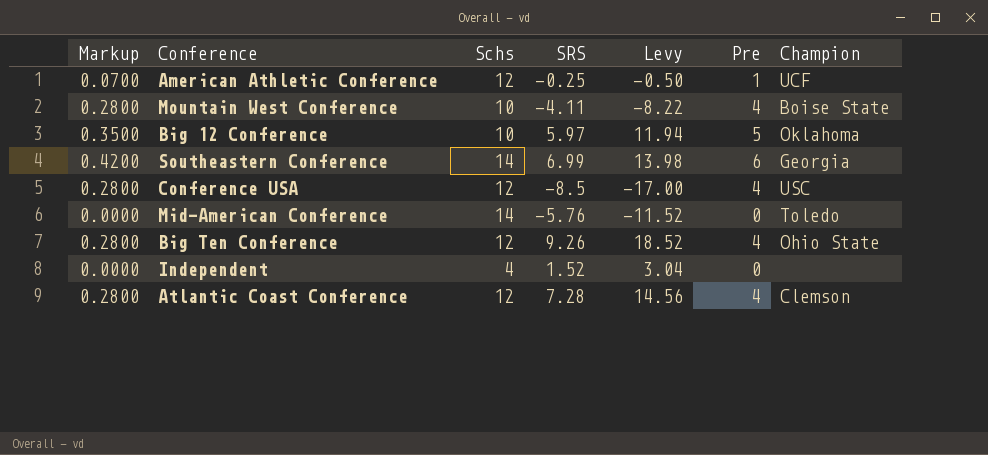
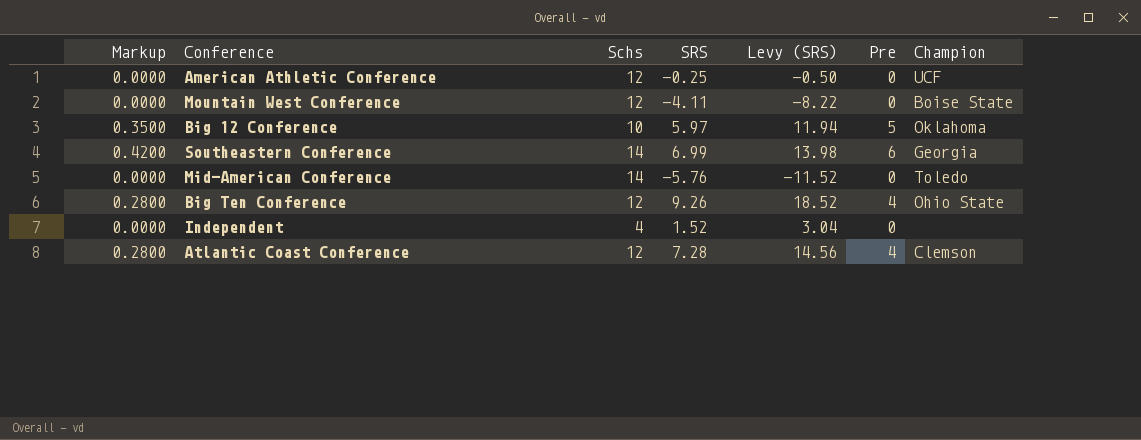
column name: Levy -> Levy (SRS)
row Conference USA: 0.2800 | 12 | -8.5 | -17.00 | 4 | USC -> none
American Athletic Conference | Markup: 0.0700 -> 0.0000
American Athletic Conference | Pre: 1 -> 0
Mountain West Conference | Markup: 0.2800 -> 0.0000
Mountain West Conference | Schs: 10 -> 12
Mountain West Conference | Pre: 4 -> 0

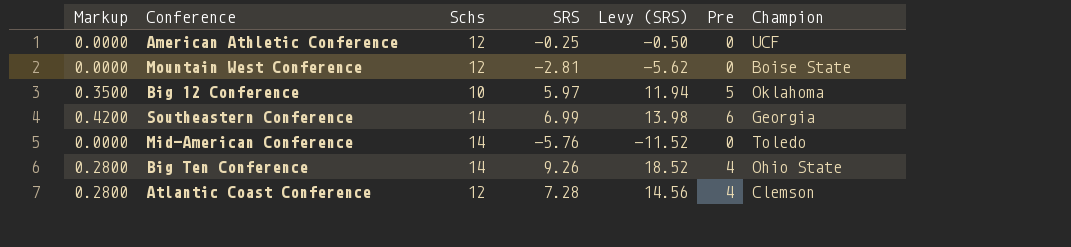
row Independent: 0.0000 | 4 | 1.52 | 3.04 | 0 | none -> none
Mountain West Conference | SRS: -4.11 -> -2.81
Mountain West Conference | Levy (SRS): -8.22 -> -5.62
Big Ten Conference | Schs: 12 -> 14

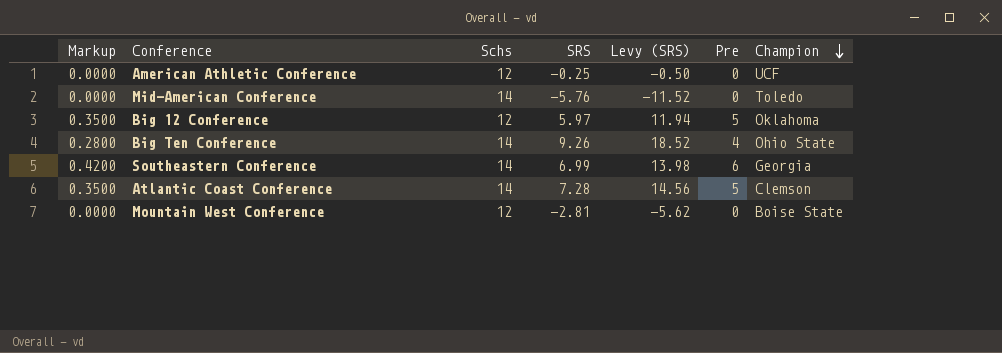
row order: none -> Champion descending
Big 12 Conference | Schs: 10 -> 12
Atlantic Coast Conference | Markup: 0.2800 -> 0.3500
Atlantic Coast Conference | Schs: 12 -> 14
Atlantic Coast Conference | Pre: 4 -> 5

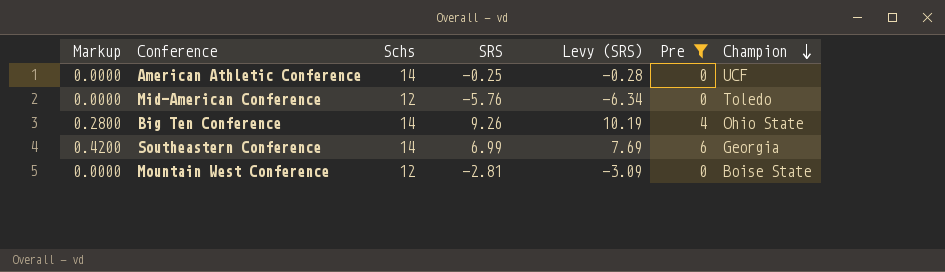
filter: none -> Pre != 5
column Levy (SRS) | formula: [SRS] * 2 -> [SRS] * 1.1
American Athletic Conference | Schs: 12 -> 14
Mid-American Conference | Schs: 14 -> 12

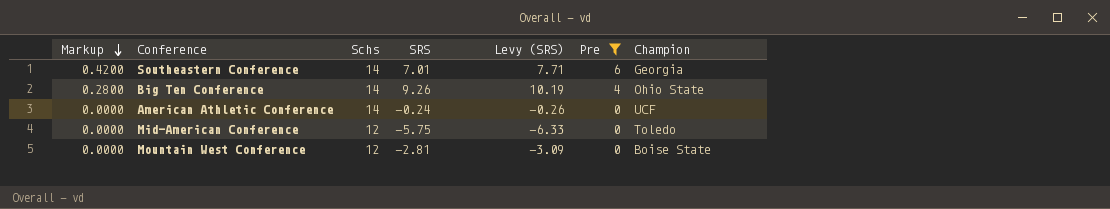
row order: Champion descending -> Markup descending
Southeastern Conference | SRS: 6.99 -> 7.01
Southeastern Conference | Levy (SRS): 7.69 -> 7.71
American Athletic Conference | SRS: -0.25 -> -0.24
American Athletic Conference | Levy (SRS): -0.28 -> -0.26
Mid-American Conference | SRS: -5.76 -> -5.75
Mid-American Conference | Levy (SRS): -6.34 -> -6.33

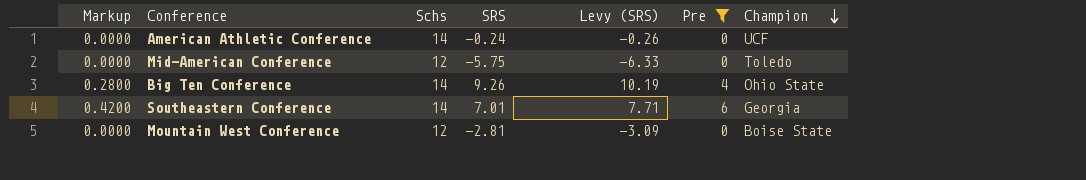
row order: Markup descending -> Champion descending

